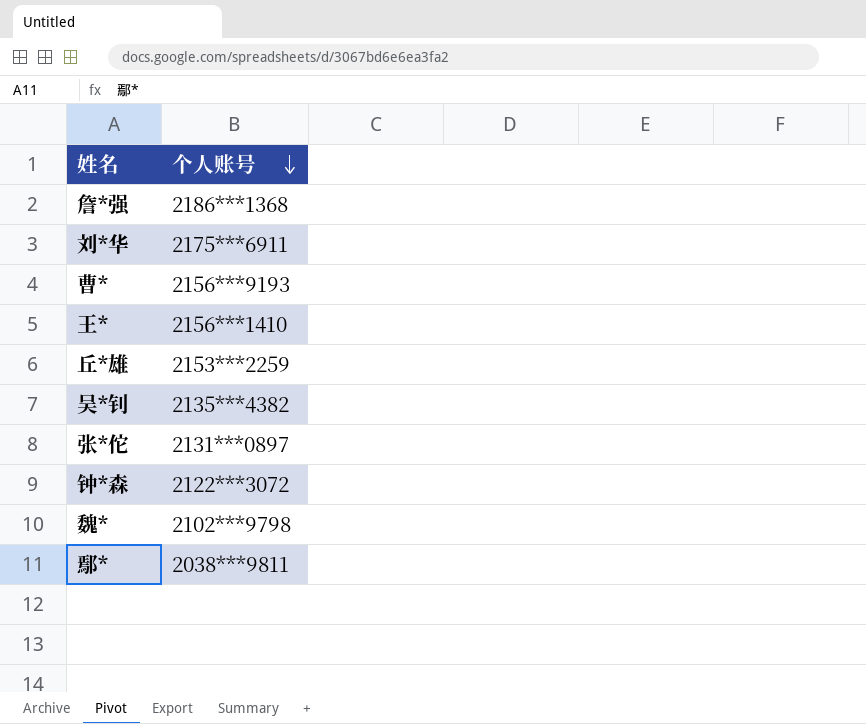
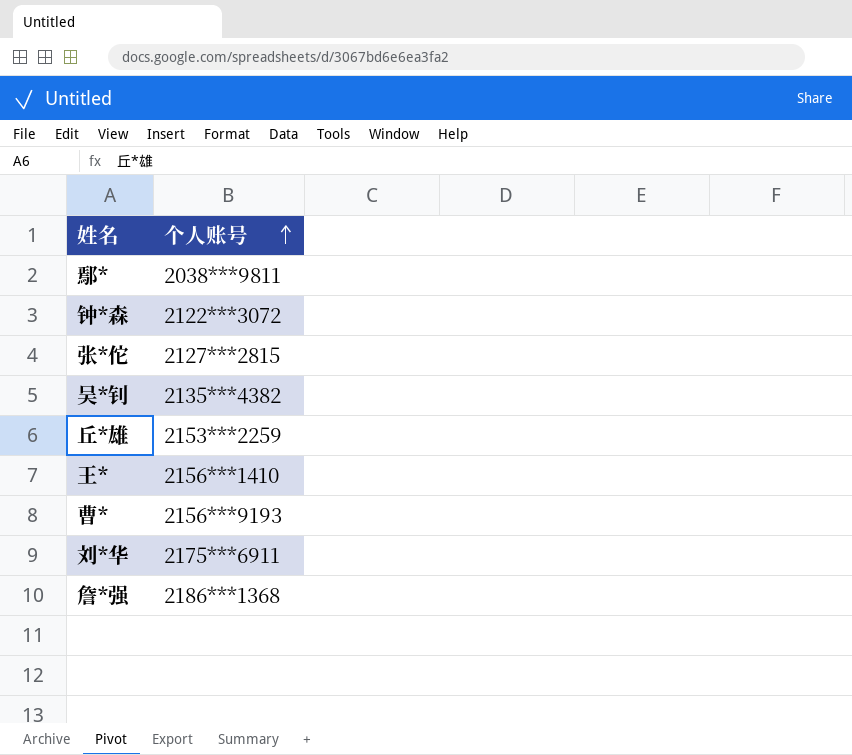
row order: 个人账号 descending -> 个人账号 ascending
row 魏*: 2102***9798 -> none
张*佗 | 个人账号: 2131***0897 -> 2127***2815

